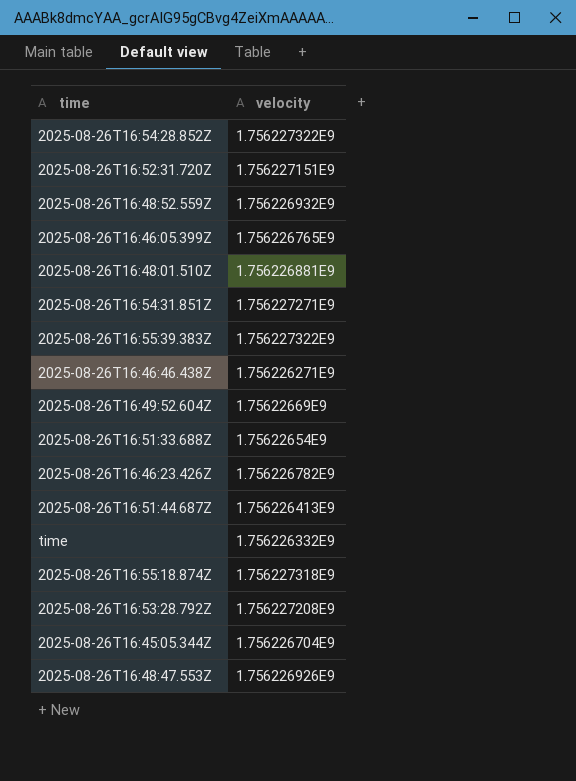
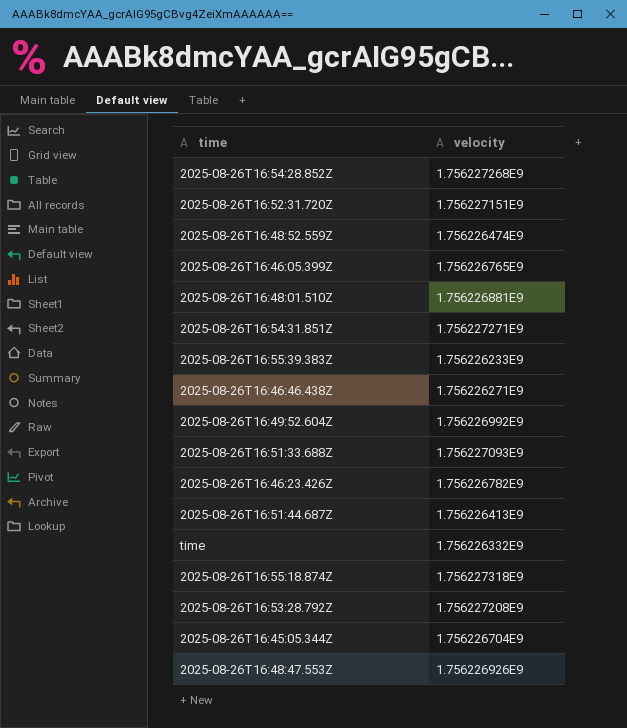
2025-08-26T16:54:28.852Z | velocity: 1.756227322E9 -> 1.756227268E9
2025-08-26T16:48:52.559Z | velocity: 1.756226932E9 -> 1.756226474E9
2025-08-26T16:55:39.383Z | velocity: 1.756227322E9 -> 1.756226233E9
2025-08-26T16:49:52.604Z | velocity: 1.75622669E9 -> 1.756226992E9
2025-08-26T16:51:33.688Z | velocity: 1.75622654E9 -> 1.756227093E9

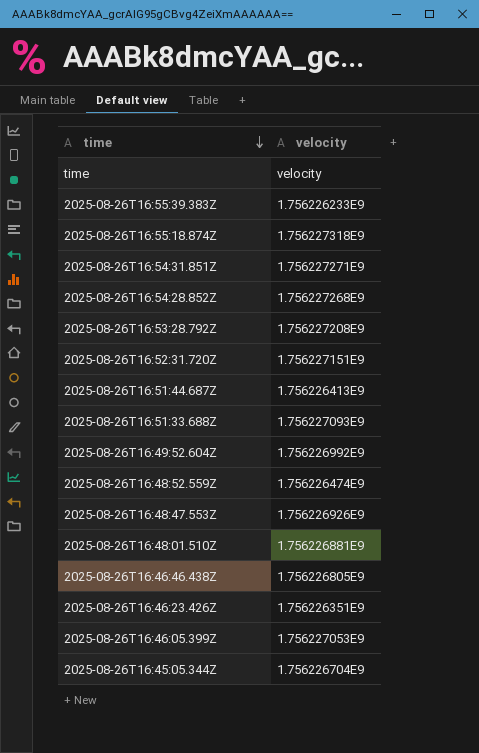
row order: none -> time descending
time | velocity: 1.756226332E9 -> velocity
2025-08-26T16:46:46.438Z | velocity: 1.756226271E9 -> 1.756226805E9
2025-08-26T16:46:23.426Z | velocity: 1.756226782E9 -> 1.756226351E9
2025-08-26T16:46:05.399Z | velocity: 1.756226765E9 -> 1.756227053E9

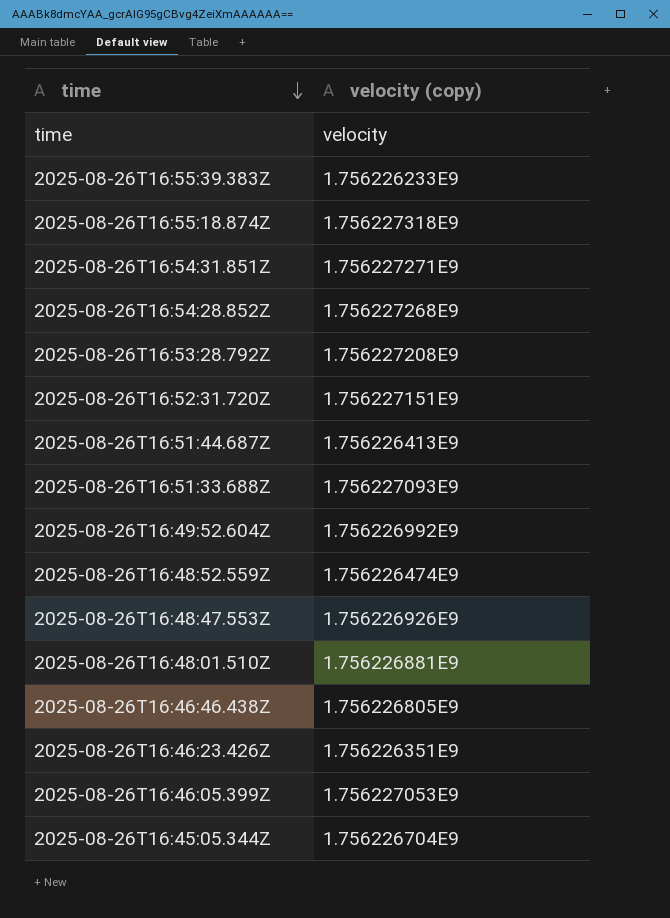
column name: velocity -> velocity (copy)

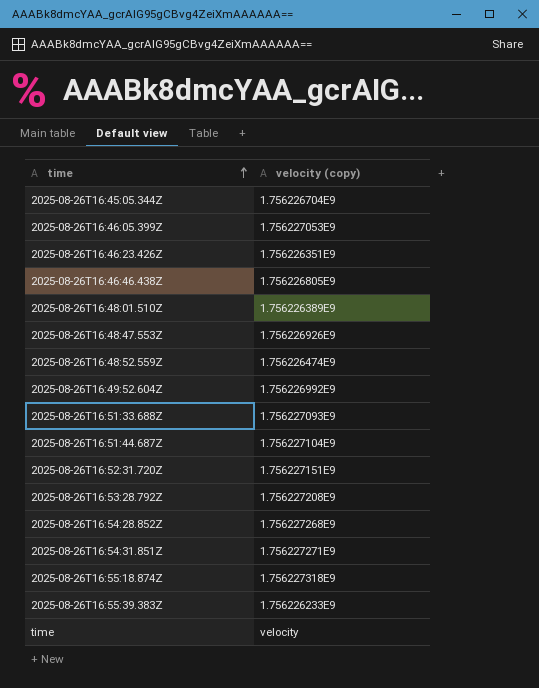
row order: time descending -> time ascending
2025-08-26T16:48:01.510Z | velocity (copy): 1.756226881E9 -> 1.756226389E9
2025-08-26T16:51:44.687Z | velocity (copy): 1.756226413E9 -> 1.756227104E9

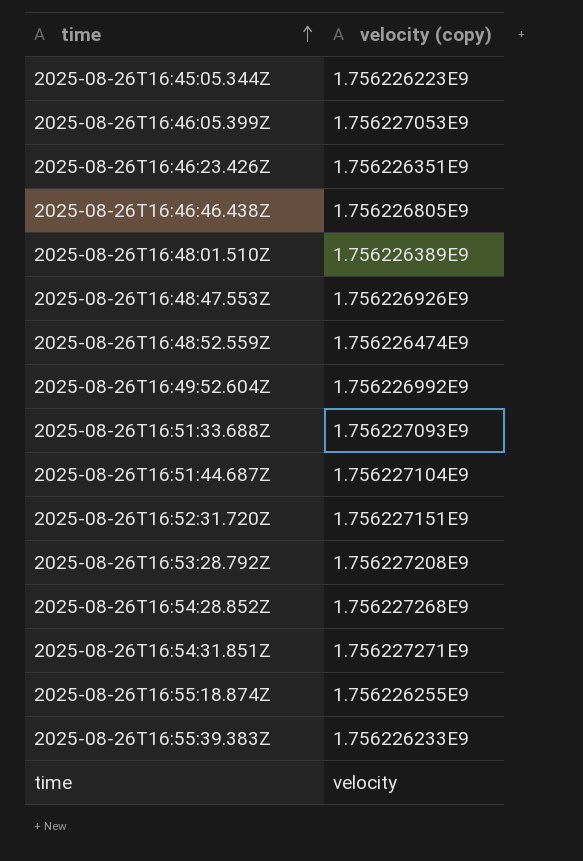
2025-08-26T16:45:05.344Z | velocity (copy): 1.756226704E9 -> 1.756226223E9
2025-08-26T16:55:18.874Z | velocity (copy): 1.756227318E9 -> 1.756226255E9

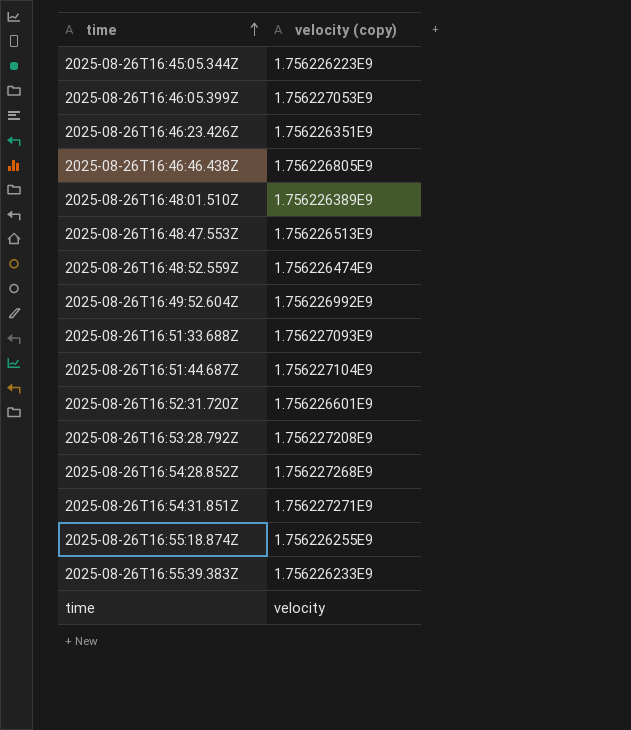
2025-08-26T16:48:47.553Z | velocity (copy): 1.756226926E9 -> 1.756226513E9
2025-08-26T16:52:31.720Z | velocity (copy): 1.756227151E9 -> 1.756226601E9

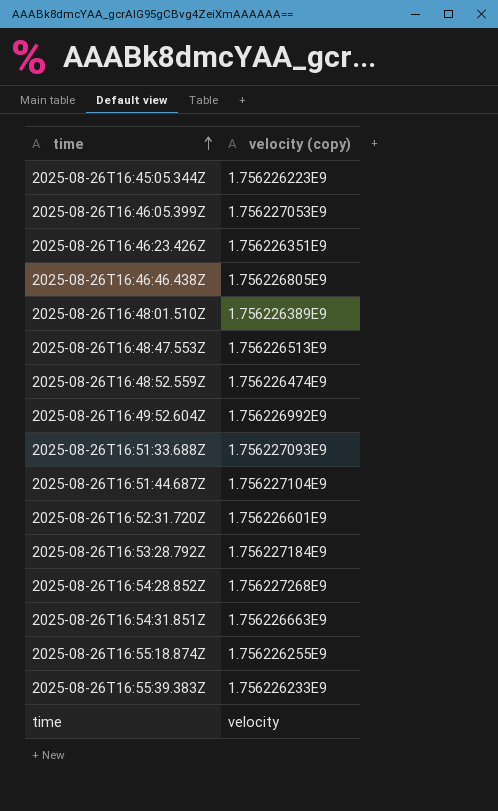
2025-08-26T16:53:28.792Z | velocity (copy): 1.756227208E9 -> 1.756227184E9
2025-08-26T16:54:31.851Z | velocity (copy): 1.756227271E9 -> 1.756226663E9

